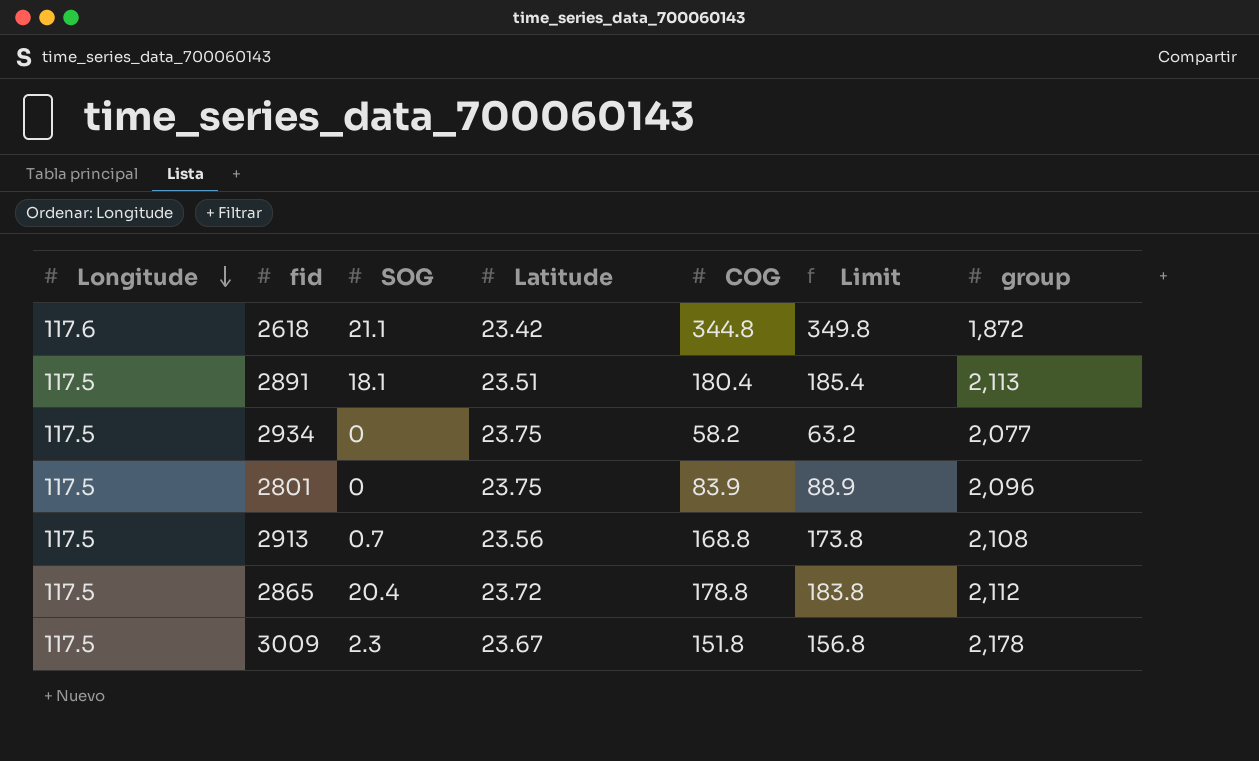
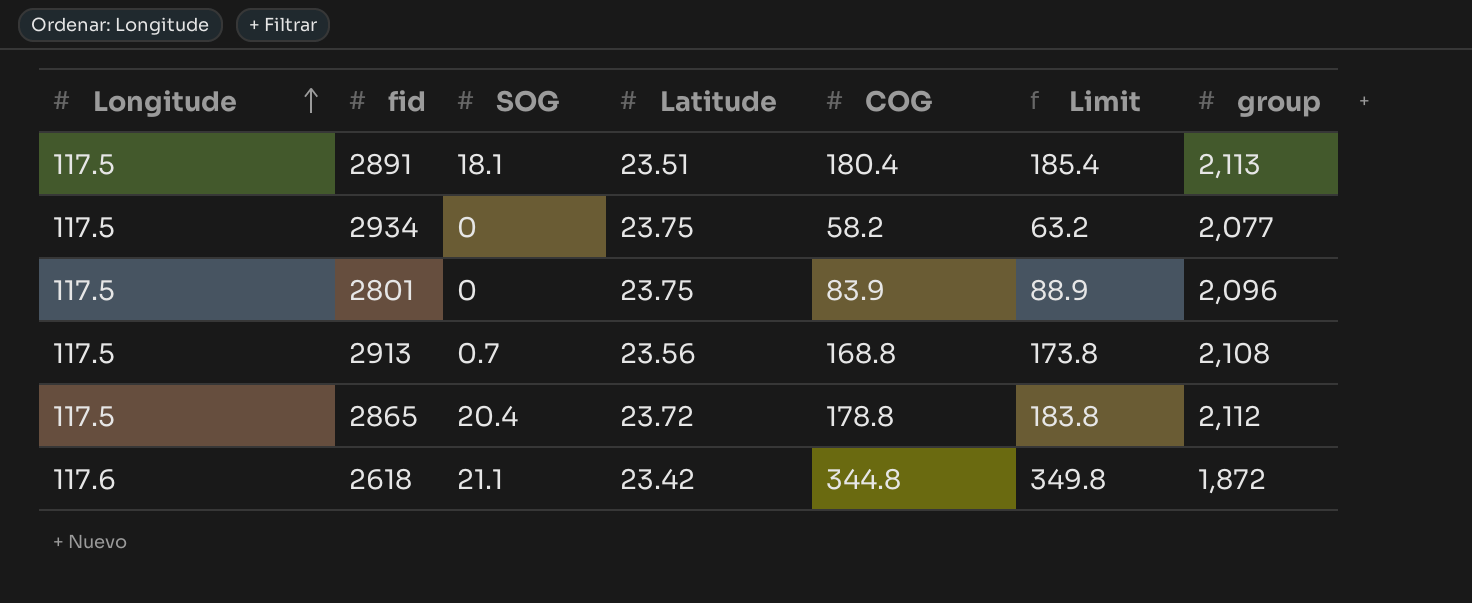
row order: Longitude descending -> Longitude ascending
row 3009: 117.5 | 2.3 | 23.67 | 151.8 | 156.8 | 2,178 -> none

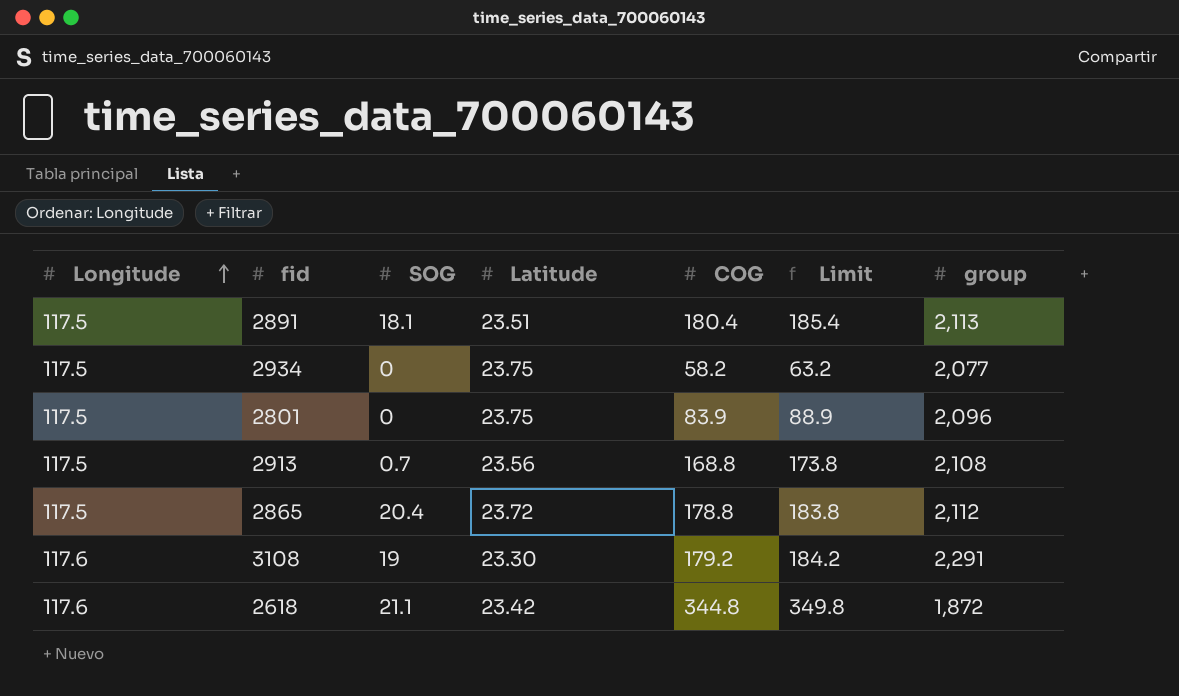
row 3108: none -> 117.6 | 19 | 23.30 | 179.2 | 184.2 | 2,291

